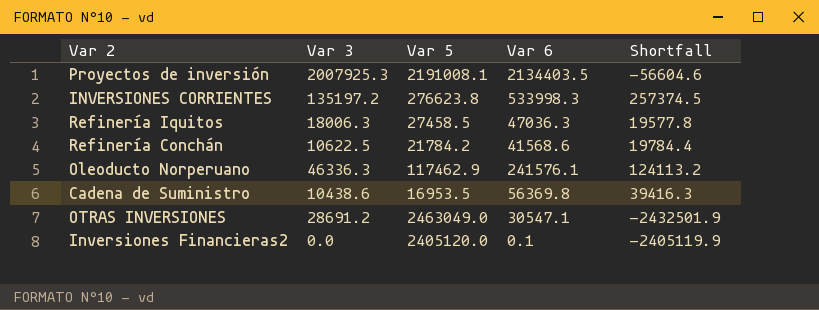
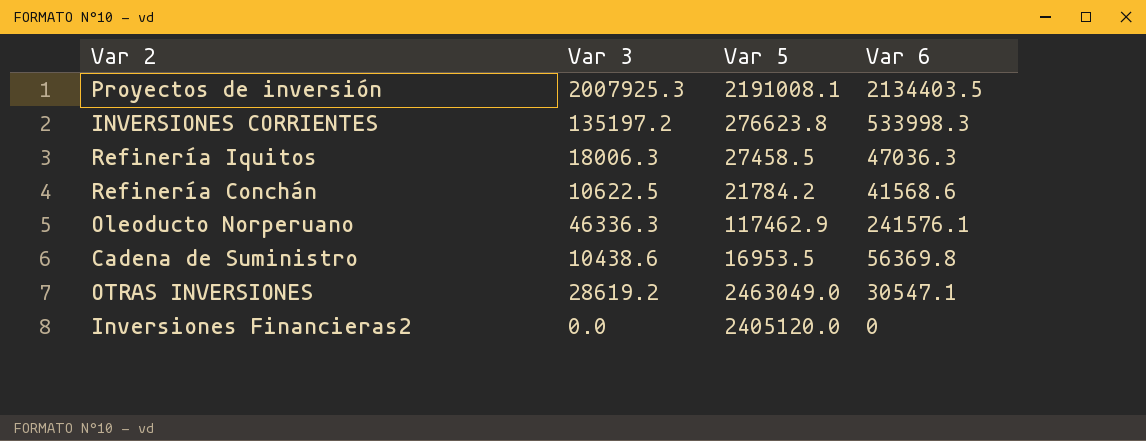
column Shortfall | formula: [Var 6] - [Var 5] -> none
OTRAS INVERSIONES | Var 3: 28691.2 -> 28619.2
Inversiones Financieras2 | Var 6: 0.1 -> 0

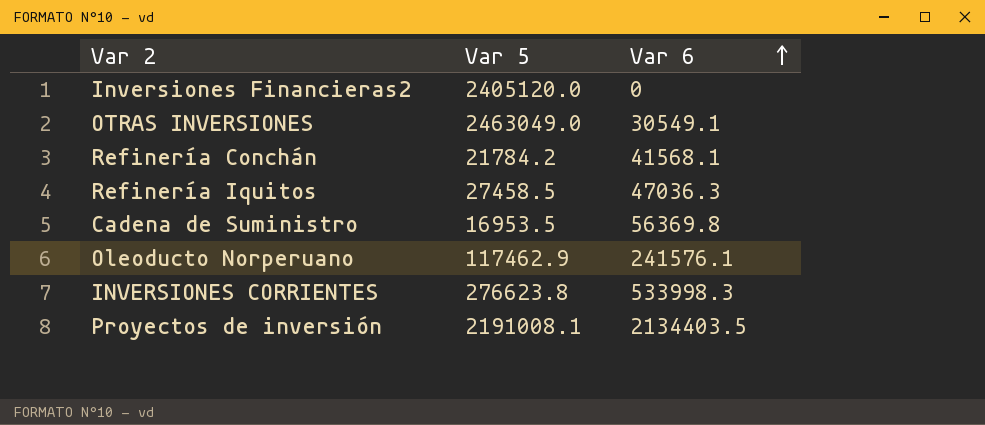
row order: none -> Var 6 ascending
column Var 3 | position: 2 -> none
OTRAS INVERSIONES | Var 6: 30547.1 -> 30549.1
Refinería Conchán | Var 6: 41568.6 -> 41568.1

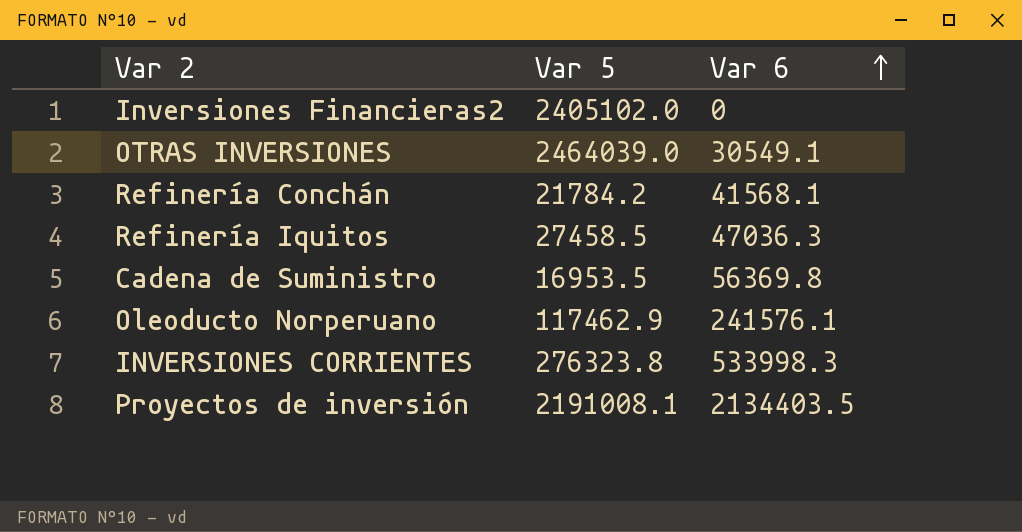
Inversiones Financieras2 | Var 5: 2405120.0 -> 2405102.0
OTRAS INVERSIONES | Var 5: 2463049.0 -> 2464039.0
INVERSIONES CORRIENTES | Var 5: 276623.8 -> 276323.8

